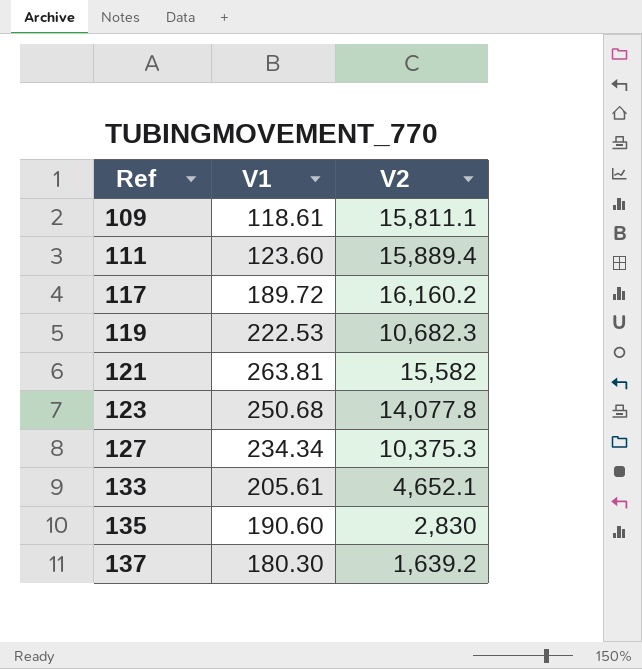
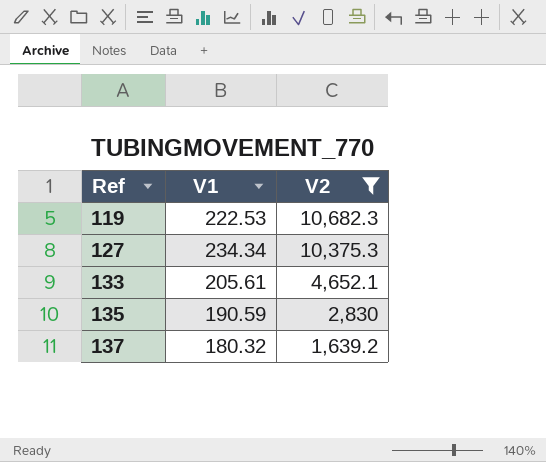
filter: none -> V2 <= 10,682.3
135 | V1: 190.60 -> 190.59
137 | V1: 180.30 -> 180.32

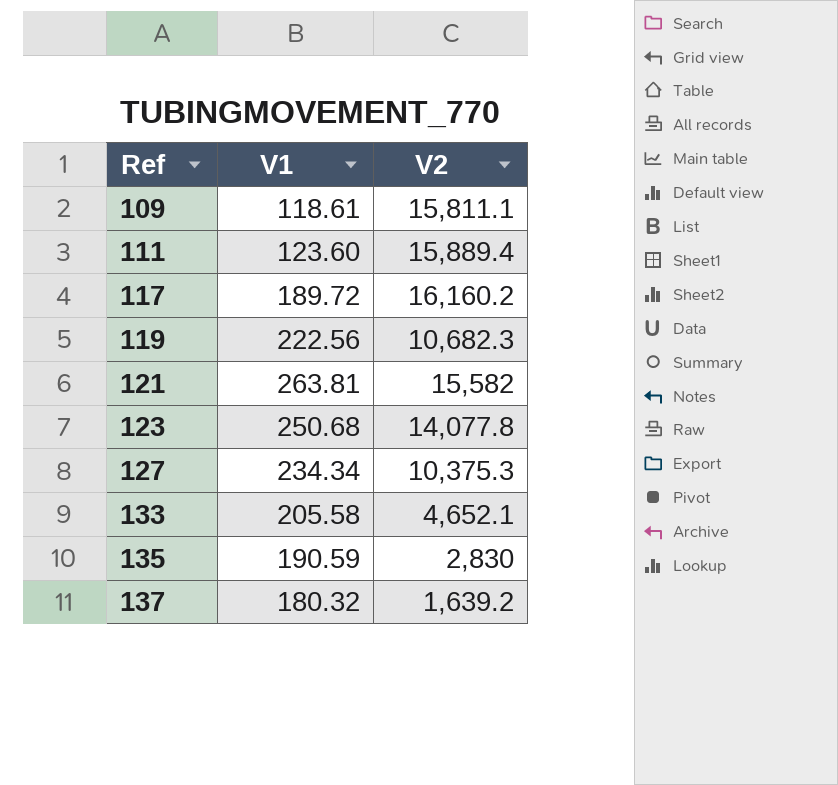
filter: V2 <= 10,682.3 -> none
119 | V1: 222.53 -> 222.56
133 | V1: 205.61 -> 205.58

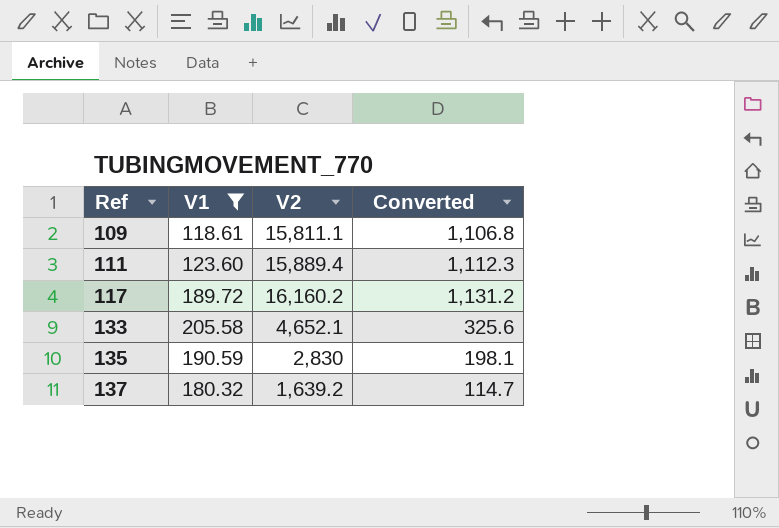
filter: none -> V1 <= 205.58
column Converted | formula: none -> [V2] * 0.07

